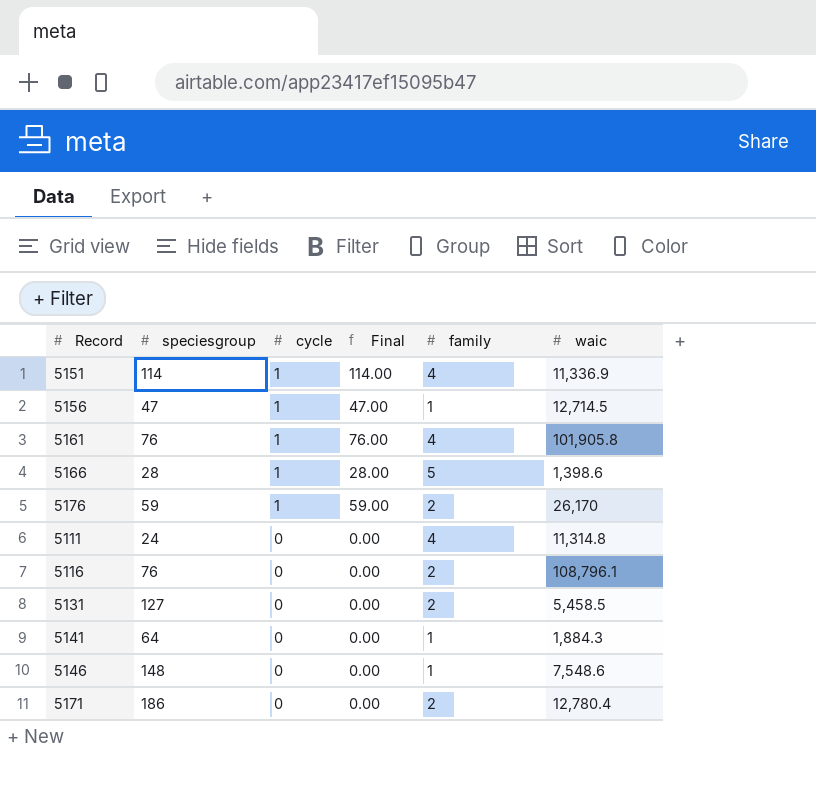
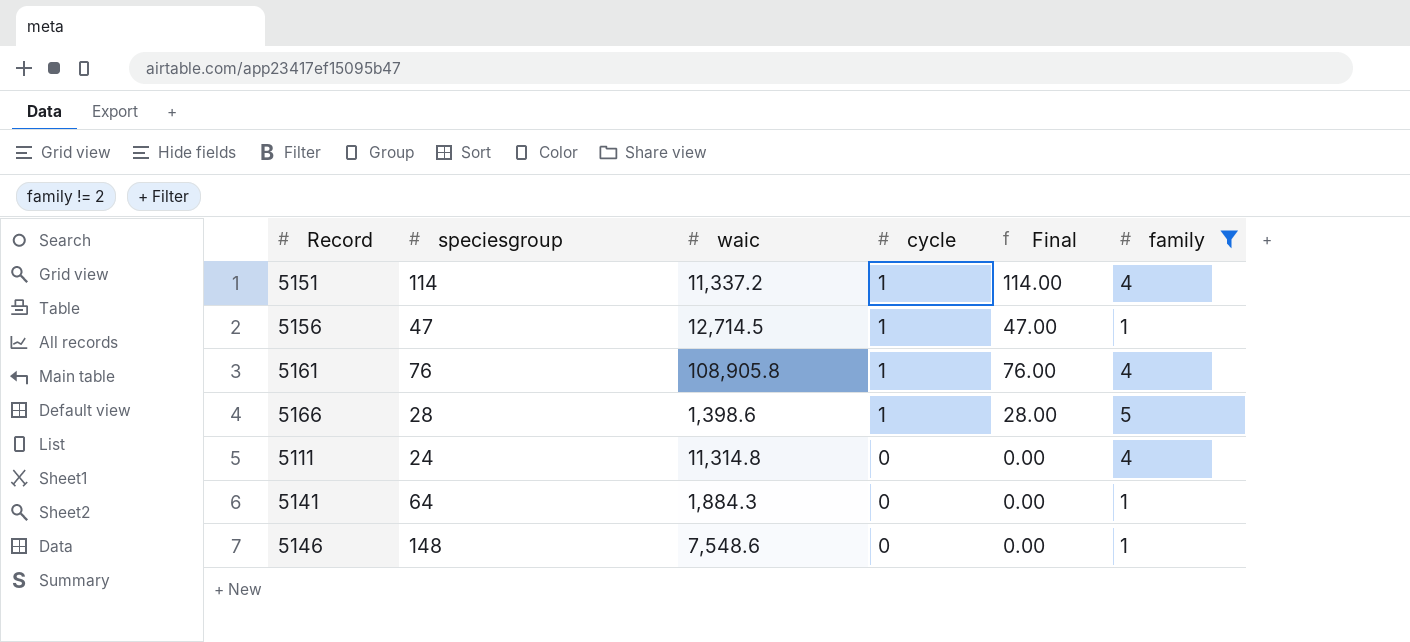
filter: none -> family != 2
column waic | position: 6 -> 3
5151 | waic: 11,336.9 -> 11,337.2
5161 | waic: 101,905.8 -> 108,905.8

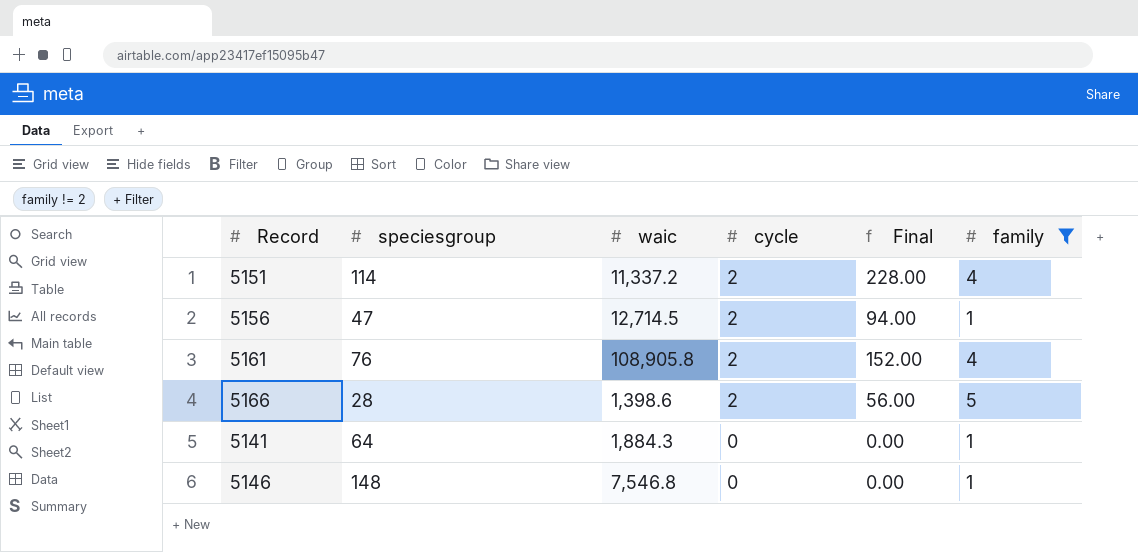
row 5111: 24 | 11,314.8 | 0 | 0.00 | 4 -> none
5151 | cycle: 1 -> 2
5151 | Final: 114.00 -> 228.00
5156 | cycle: 1 -> 2
5156 | Final: 47.00 -> 94.00
5161 | cycle: 1 -> 2
5161 | Final: 76.00 -> 152.00
5166 | cycle: 1 -> 2
5166 | Final: 28.00 -> 56.00
5146 | waic: 7,548.6 -> 7,546.8

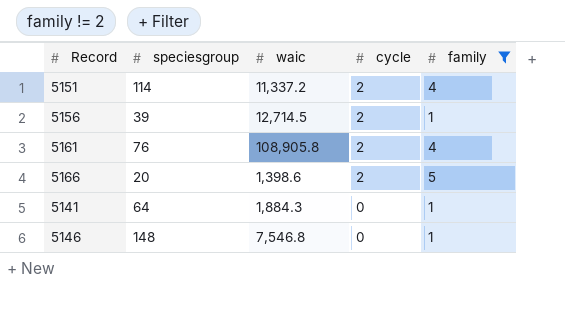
column Final | formula: [speciesgroup] * [cycle] -> none
5156 | speciesgroup: 47 -> 39
5166 | speciesgroup: 28 -> 20

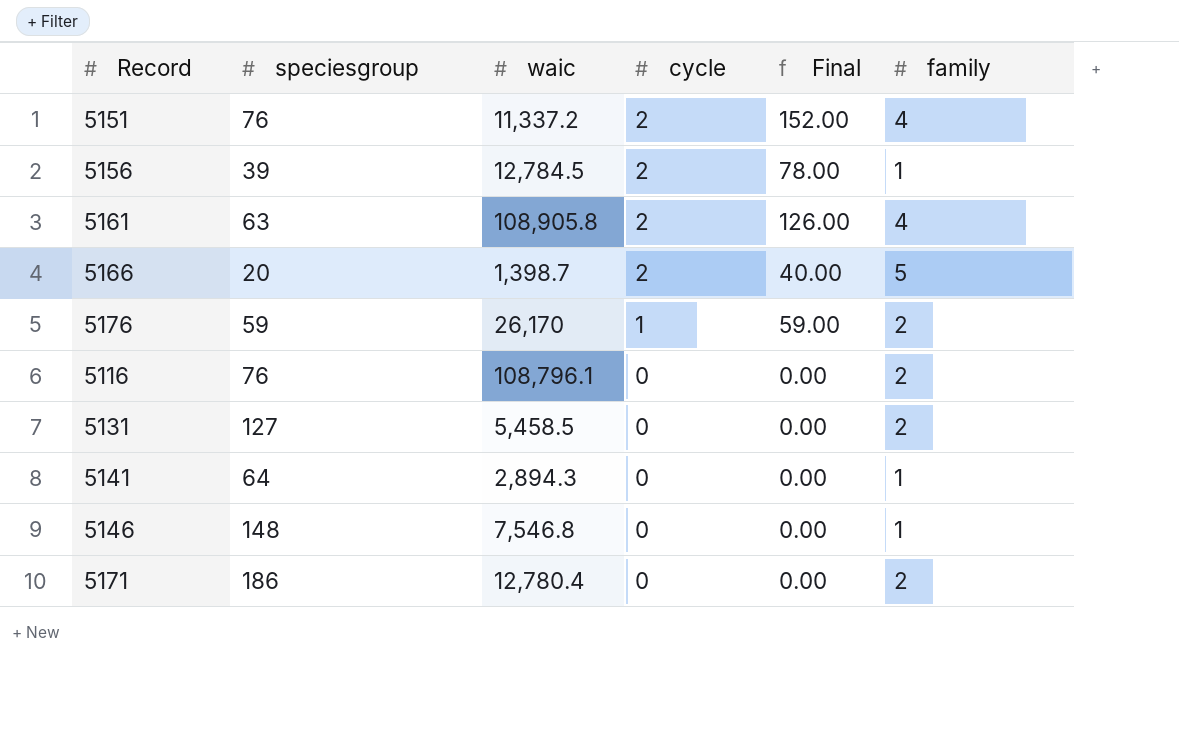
filter: family != 2 -> none
column Final | formula: none -> [speciesgroup] * [cycle]
5151 | speciesgroup: 114 -> 76
5156 | waic: 12,714.5 -> 12,784.5
5161 | speciesgroup: 76 -> 63
5166 | waic: 1,398.6 -> 1,398.7
5141 | waic: 1,884.3 -> 2,894.3

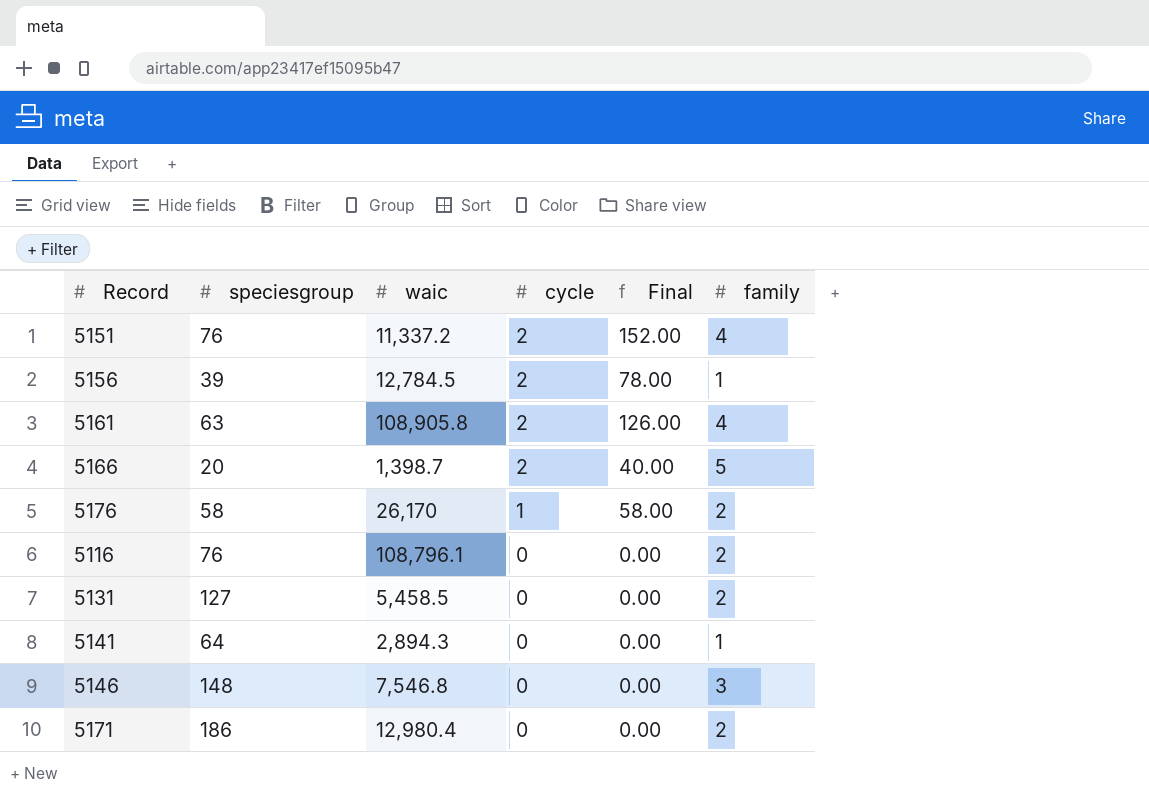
5176 | speciesgroup: 59 -> 58
5176 | Final: 59.00 -> 58.00
5146 | family: 1 -> 3
5171 | waic: 12,780.4 -> 12,980.4

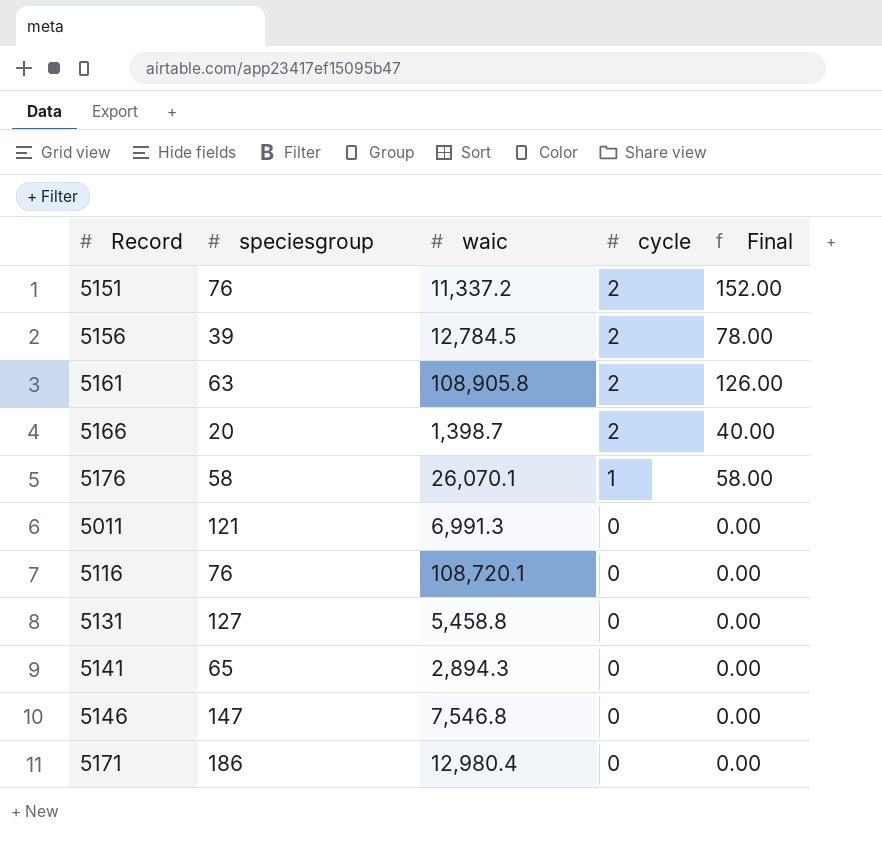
column family | position: 6 -> none
5176 | waic: 26,170 -> 26,070.1
row 5011: none -> 121 | 6,991.3 | 0 | 0.00
5116 | waic: 108,796.1 -> 108,720.1
5131 | waic: 5,458.5 -> 5,458.8
5141 | speciesgroup: 64 -> 65
5146 | speciesgroup: 148 -> 147

